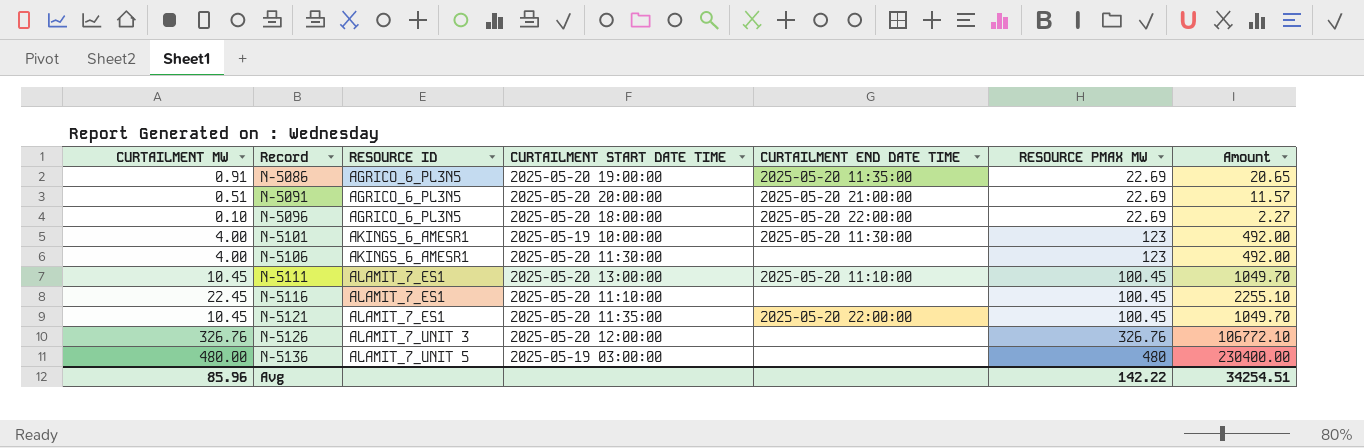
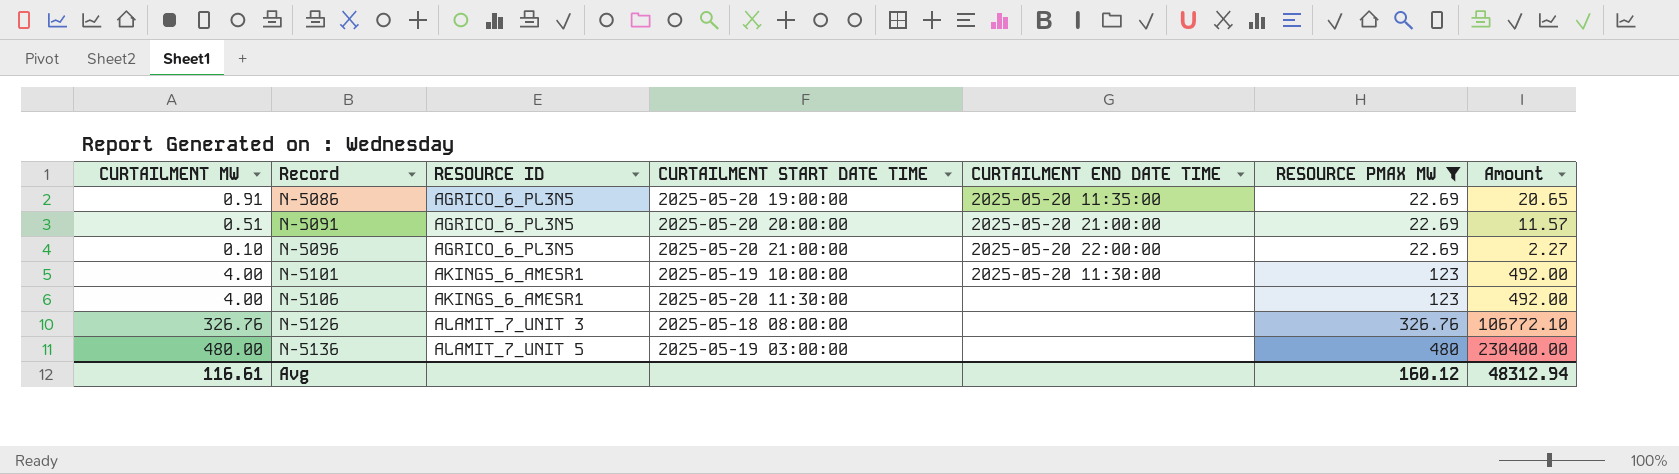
filter: none -> RESOURCE PMAX MW != 100.45
N-5096 | CURTAILMENT START DATE TIME: 2025-05-20 18:00:00 -> 2025-05-20 21:00:00
N-5126 | CURTAILMENT START DATE TIME: 2025-05-20 12:00:00 -> 2025-05-18 08:00:00
Avg | CURTAILMENT MW: 85.96 -> 116.61
Avg | RESOURCE PMAX MW: 142.22 -> 160.12
Avg | Amount: 34254.51 -> 48312.94

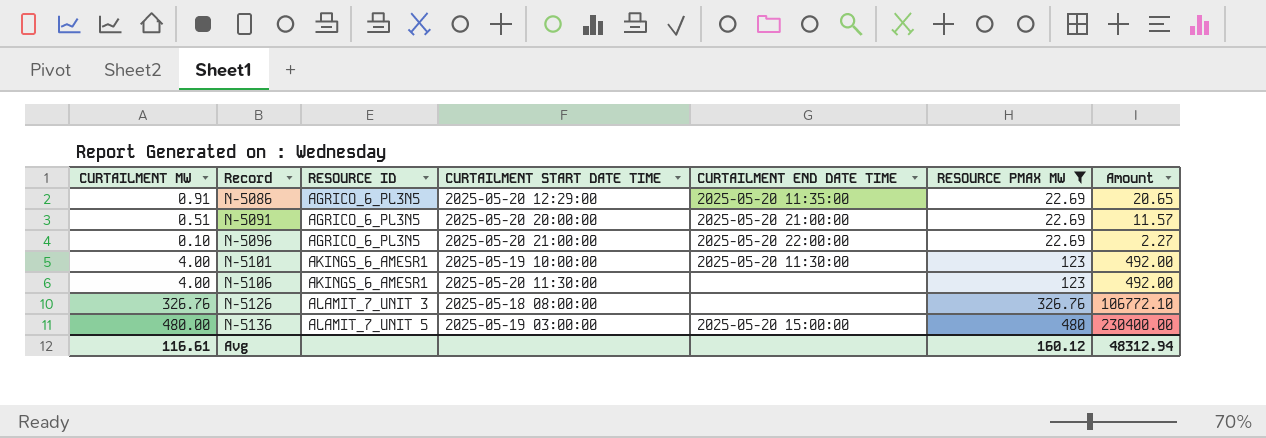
N-5086 | CURTAILMENT START DATE TIME: 2025-05-20 19:00:00 -> 2025-05-20 12:29:00
N-5136 | CURTAILMENT END DATE TIME: none -> 2025-05-20 15:00:00

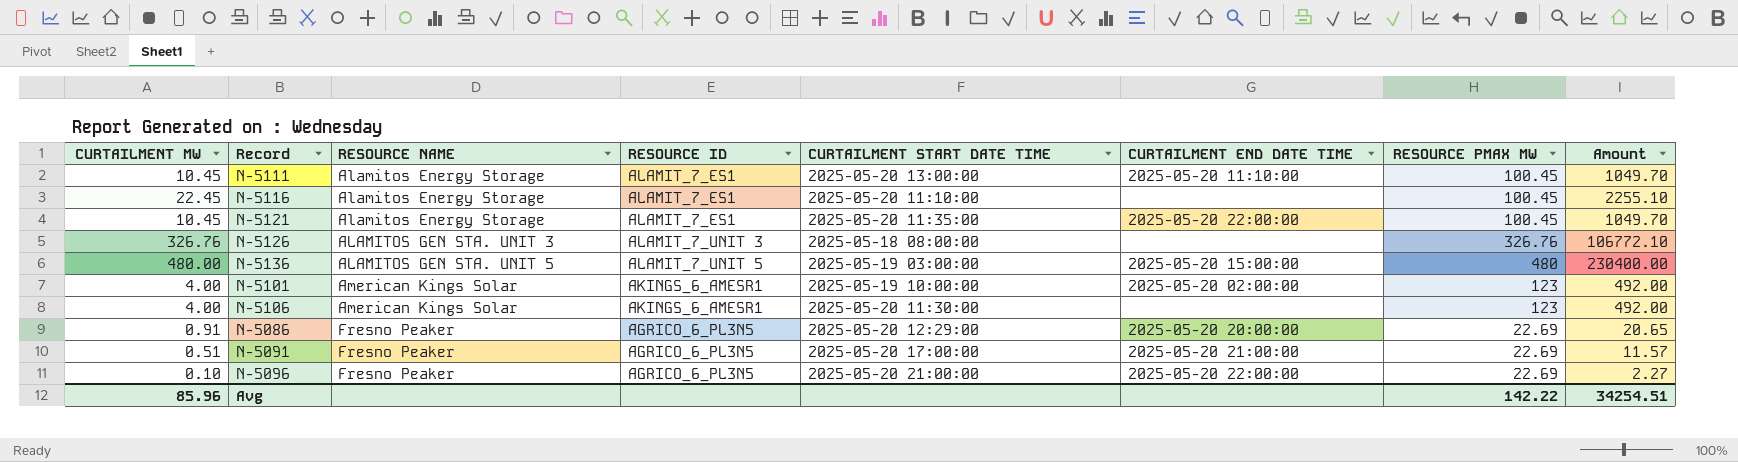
filter: RESOURCE PMAX MW != 100.45 -> none
row order: Record ascending -> RESOURCE NAME ascending
column RESOURCE NAME | position: none -> 3
N-5101 | CURTAILMENT END DATE TIME: 2025-05-20 11:30:00 -> 2025-05-20 02:00:00
N-5086 | CURTAILMENT END DATE TIME: 2025-05-20 11:35:00 -> 2025-05-20 20:00:00
N-5091 | CURTAILMENT START DATE TIME: 2025-05-20 20:00:00 -> 2025-05-20 17:00:00
Avg | CURTAILMENT MW: 116.61 -> 85.96
Avg | RESOURCE PMAX MW: 160.12 -> 142.22
Avg | Amount: 48312.94 -> 34254.51

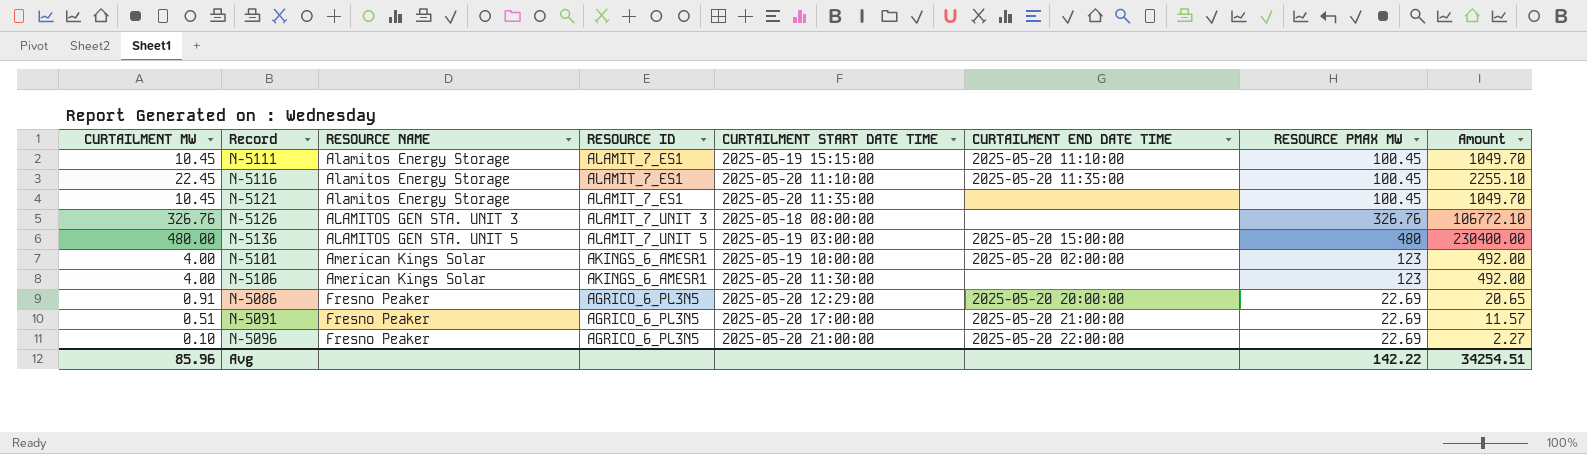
N-5111 | CURTAILMENT START DATE TIME: 2025-05-20 13:00:00 -> 2025-05-19 15:15:00
N-5116 | CURTAILMENT END DATE TIME: none -> 2025-05-20 11:35:00
N-5121 | CURTAILMENT END DATE TIME: 2025-05-20 22:00:00 -> none

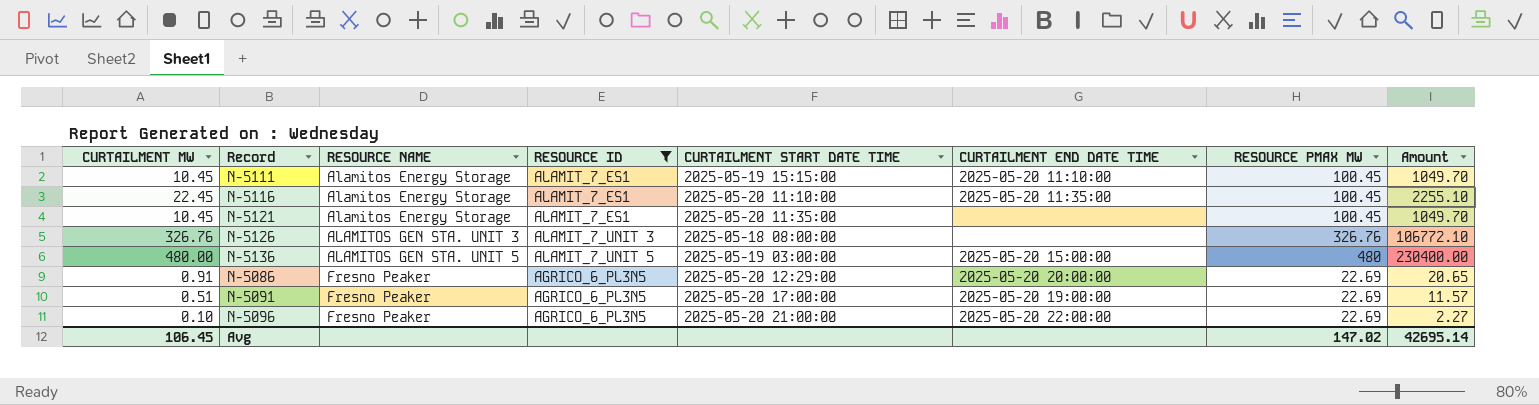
filter: none -> RESOURCE ID != AKINGS_6_AMESR1
N-5091 | CURTAILMENT END DATE TIME: 2025-05-20 21:00:00 -> 2025-05-20 19:00:00
Avg | CURTAILMENT MW: 85.96 -> 106.45
Avg | RESOURCE PMAX MW: 142.22 -> 147.02
Avg | Amount: 34254.51 -> 42695.14

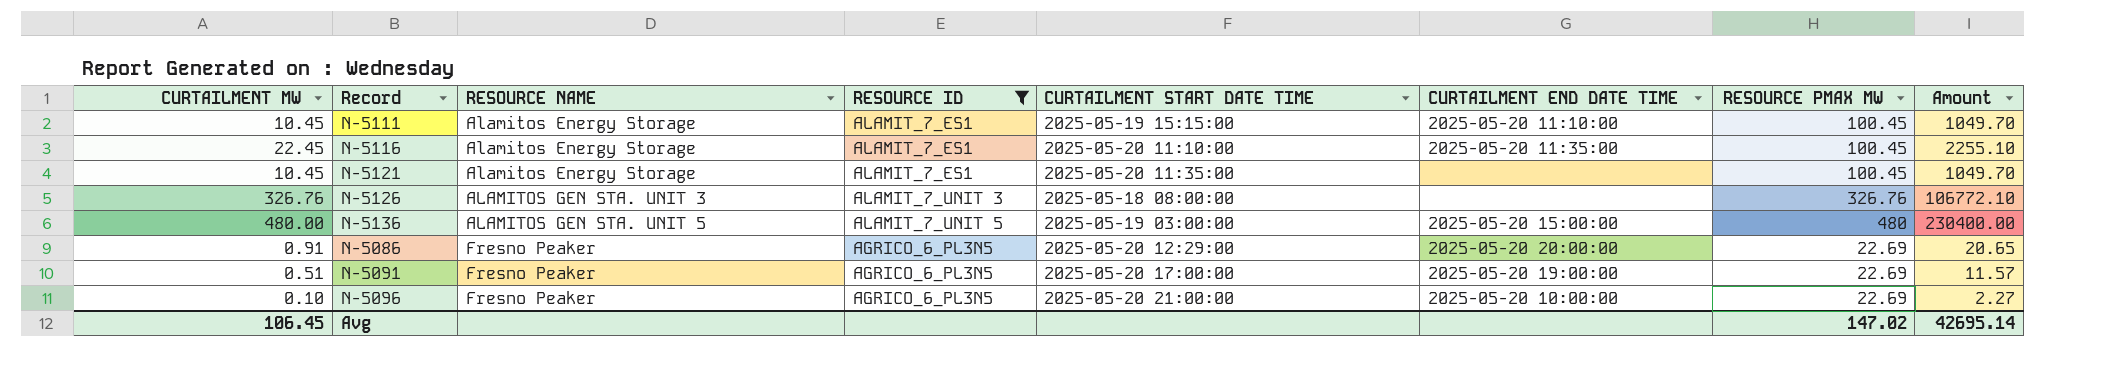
N-5096 | CURTAILMENT END DATE TIME: 2025-05-20 22:00:00 -> 2025-05-20 10:00:00

